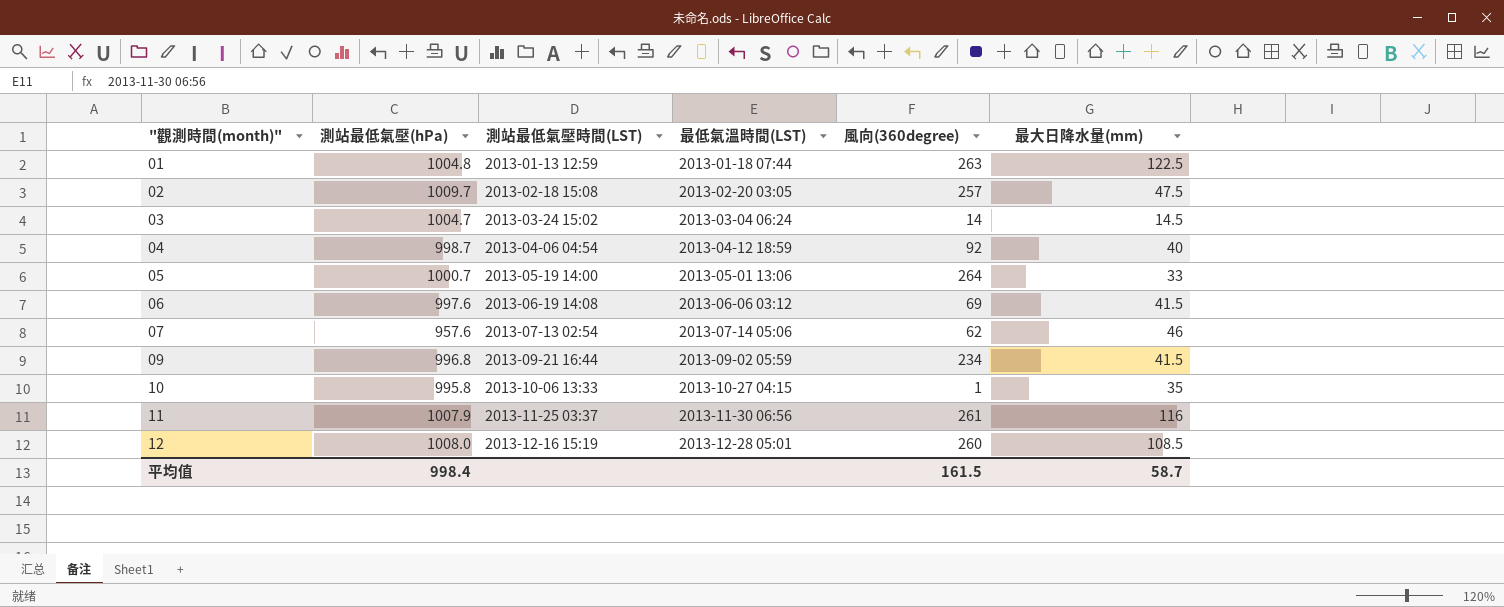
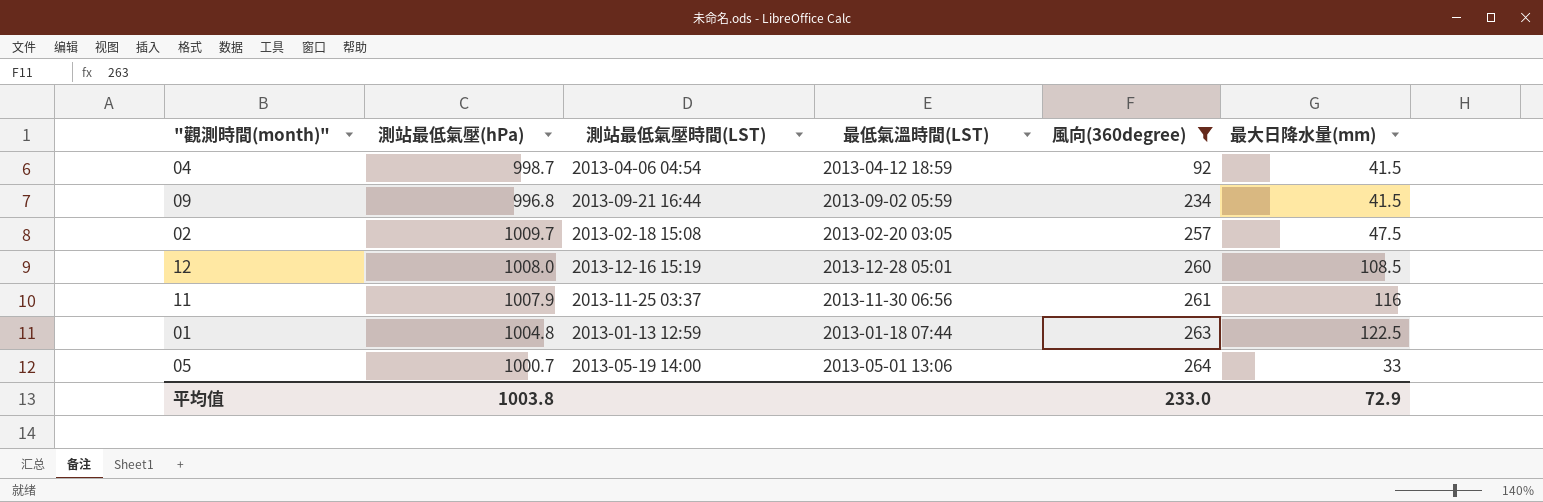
filter: none -> 風向(360degree) >= 92
row order: "觀測時間(month)" ascending -> 風向(360degree) ascending
04 | 最大日降水量(mm): 40 -> 41.5
平均值 | 測站最低氣壓(hPa): 998.4 -> 1003.8
平均值 | 風向(360degree): 161.5 -> 233.0
平均值 | 最大日降水量(mm): 58.7 -> 72.9

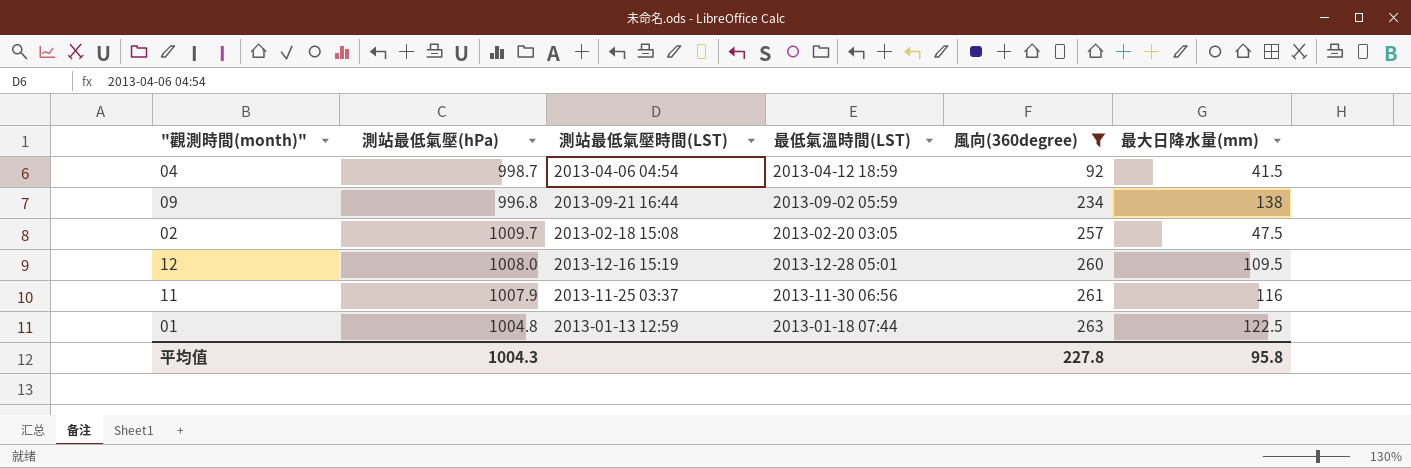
row 05: 1000.7 | 2013-05-19 14:00 | 2013-05-01 13:06 | 264 | 33 -> none
09 | 最大日降水量(mm): 41.5 -> 138
12 | 最大日降水量(mm): 108.5 -> 109.5
平均值 | 測站最低氣壓(hPa): 1003.8 -> 1004.3
平均值 | 風向(360degree): 233.0 -> 227.8
平均值 | 最大日降水量(mm): 72.9 -> 95.8

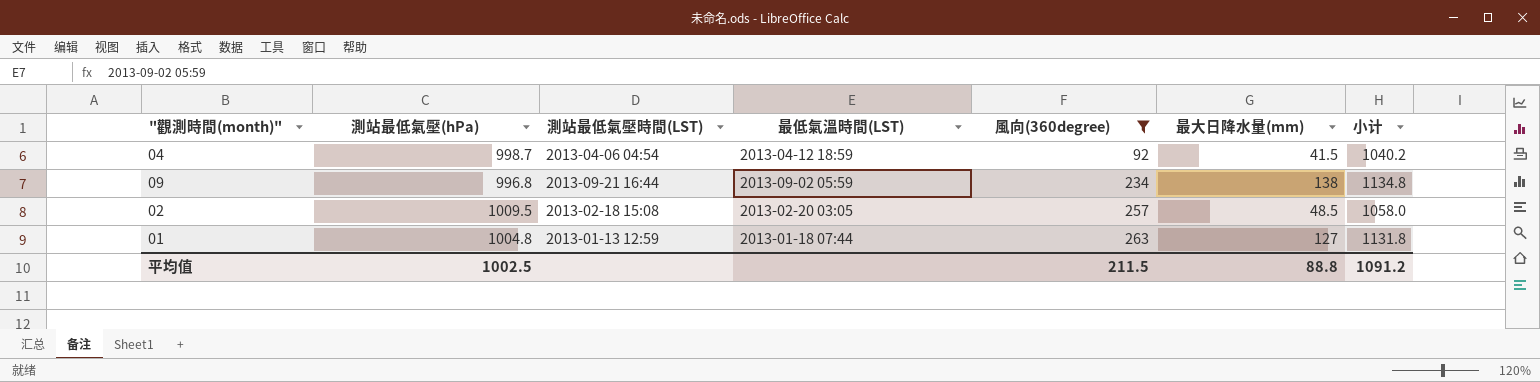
column 小计 | formula: none -> [測站最低氣壓(hPa)] + [最大日降水量(mm)]
row 12: 1008.0 | 2013-12-16 15:19 | 2013-12-28 05:01 | 260 | 109.5 -> none
row 11: 1007.9 | 2013-11-25 03:37 | 2013-11-30 06:56 | 261 | 116 -> none
02 | 測站最低氣壓(hPa): 1009.7 -> 1009.5
02 | 最大日降水量(mm): 47.5 -> 48.5
01 | 最大日降水量(mm): 122.5 -> 127
平均值 | 測站最低氣壓(hPa): 1004.3 -> 1002.5
平均值 | 風向(360degree): 227.8 -> 211.5
平均值 | 最大日降水量(mm): 95.8 -> 88.8

